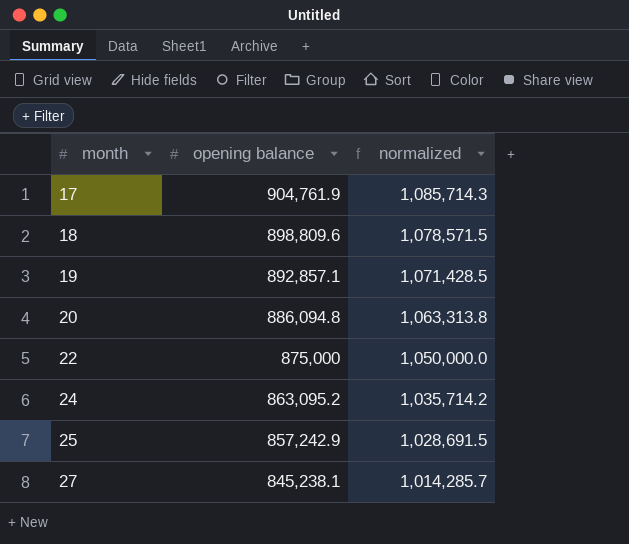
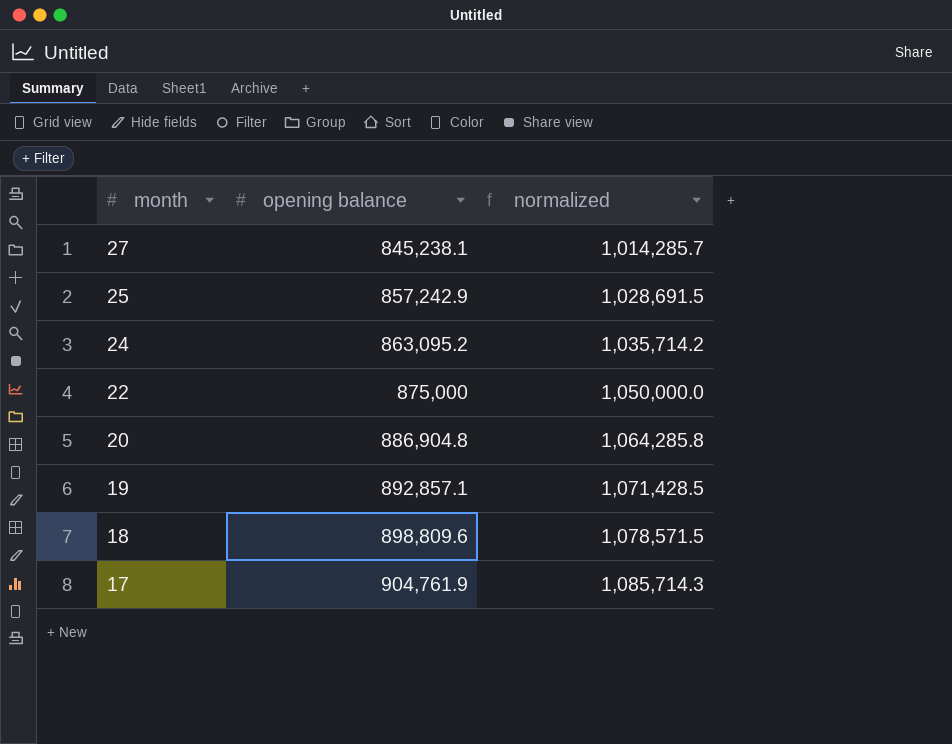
row order: month ascending -> month descending
20 | opening balance: 886,094.8 -> 886,904.8
20 | normalized: 1,063,313.8 -> 1,064,285.8

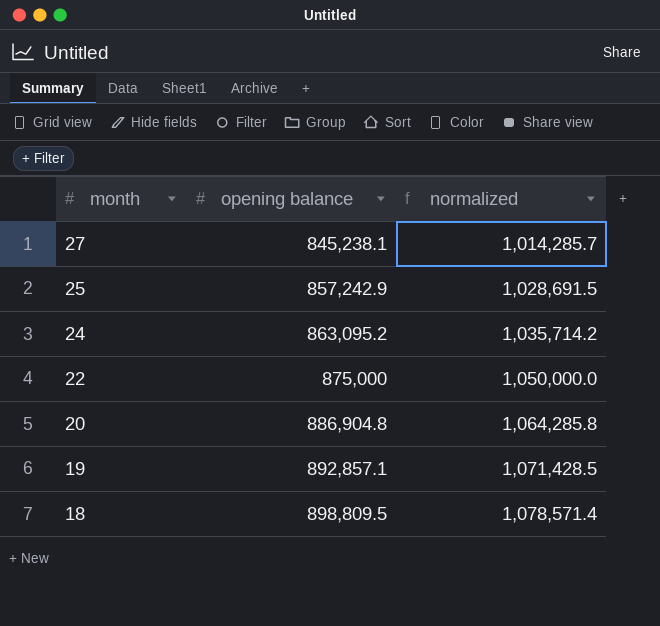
row 17: 904,761.9 | 1,085,714.3 -> none
18 | opening balance: 898,809.6 -> 898,809.5
18 | normalized: 1,078,571.5 -> 1,078,571.4

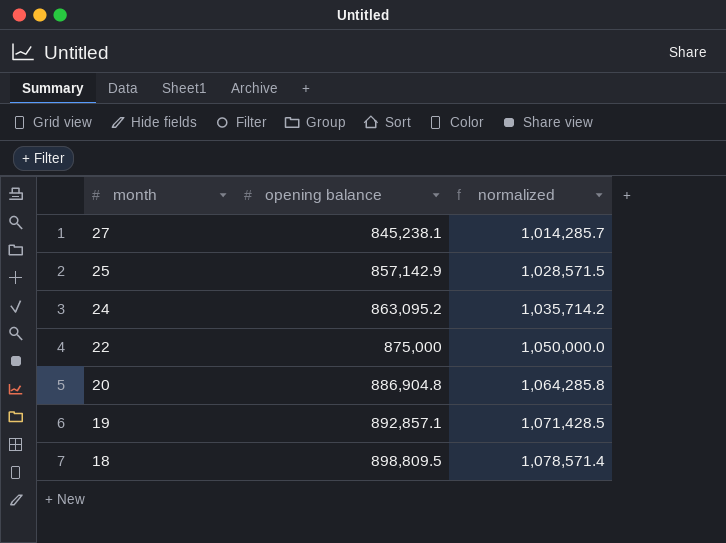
25 | opening balance: 857,242.9 -> 857,142.9
25 | normalized: 1,028,691.5 -> 1,028,571.5

